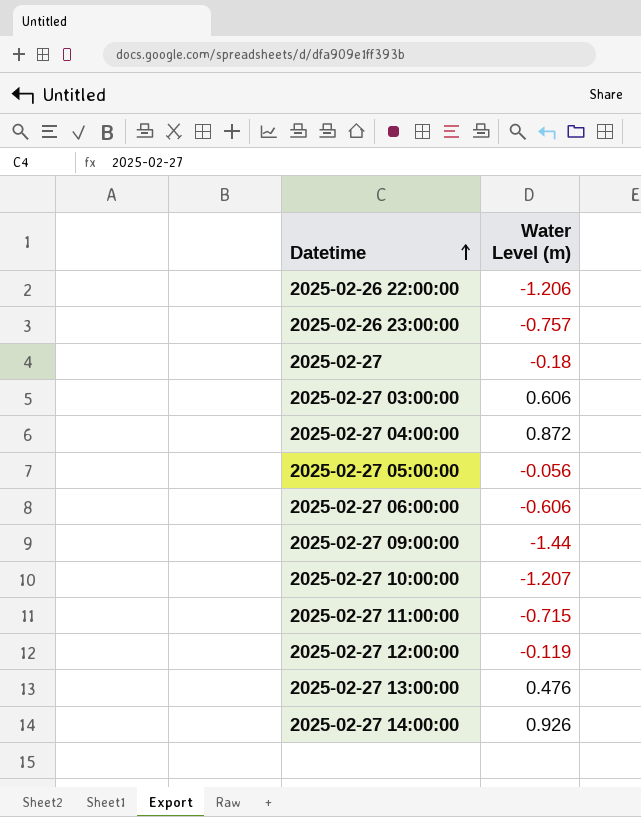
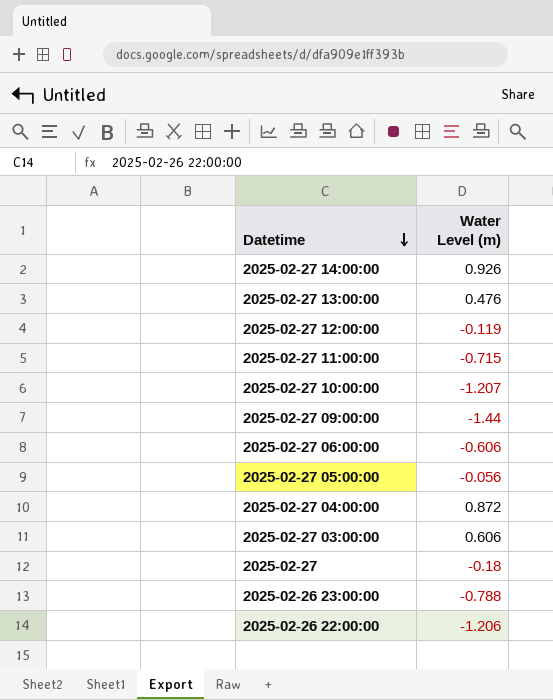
row order: Datetime ascending -> Datetime descending
2025-02-26 23:00:00 | Water Level (m): -0.757 -> -0.788

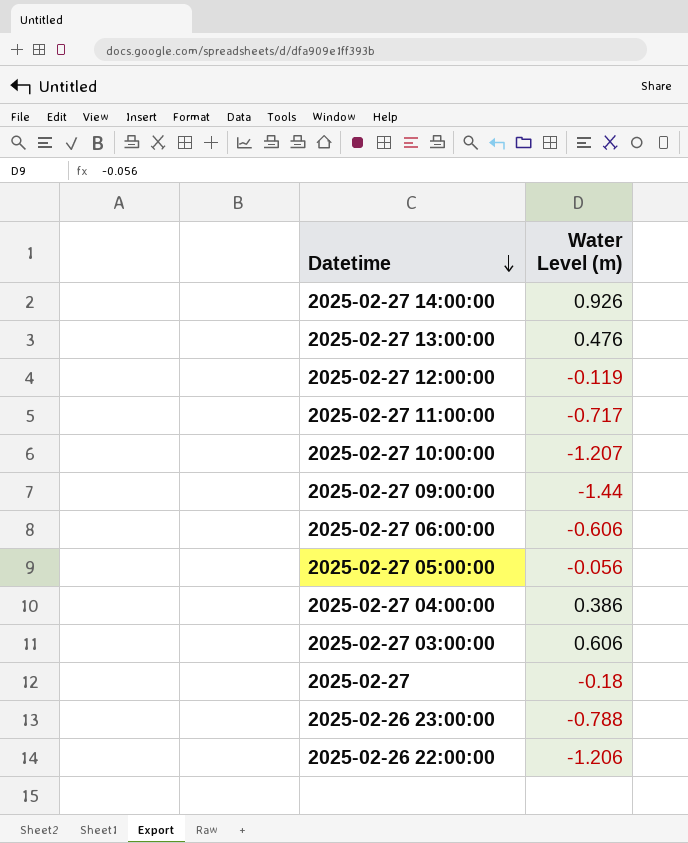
2025-02-27 11:00:00 | Water Level (m): -0.715 -> -0.717
2025-02-27 04:00:00 | Water Level (m): 0.872 -> 0.386

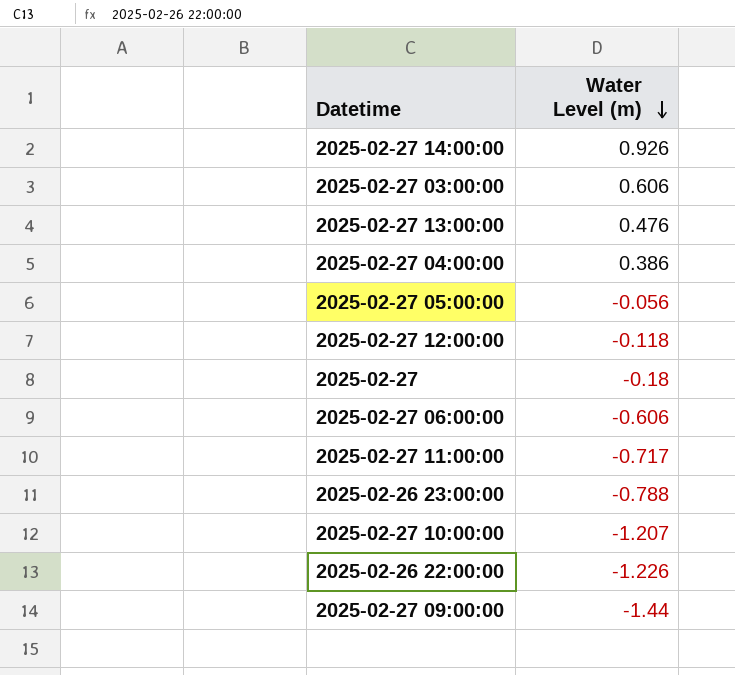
row order: Datetime descending -> Water Level (m) descending
2025-02-27 12:00:00 | Water Level (m): -0.119 -> -0.118
2025-02-26 22:00:00 | Water Level (m): -1.206 -> -1.226

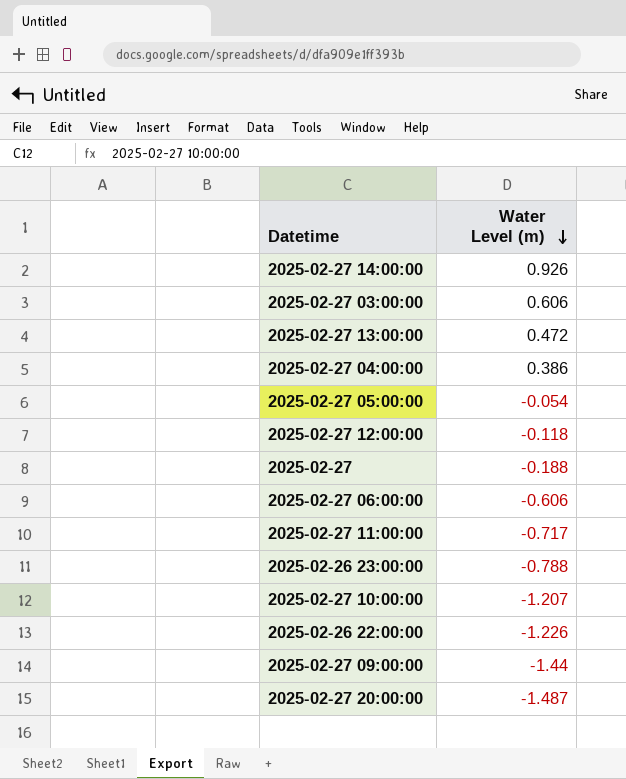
2025-02-27 13:00:00 | Water Level (m): 0.476 -> 0.472
2025-02-27 05:00:00 | Water Level (m): -0.056 -> -0.054
2025-02-27 | Water Level (m): -0.18 -> -0.188
row 2025-02-27 20:00:00: none -> -1.487

